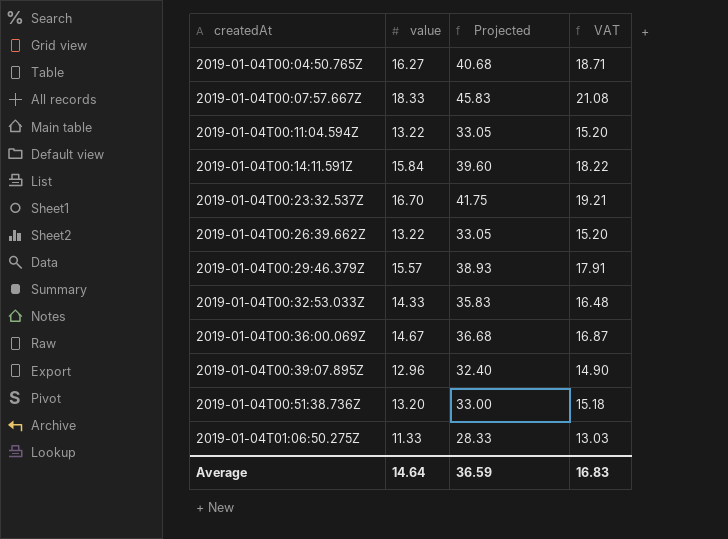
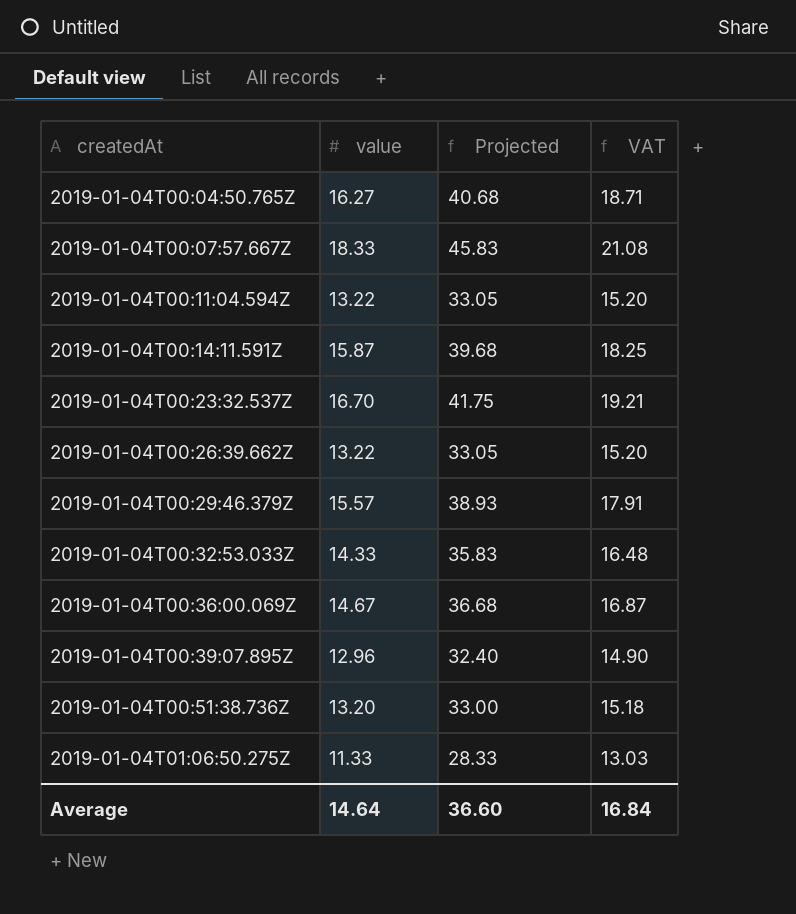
2019-01-04T00:14:11.591Z | value: 15.84 -> 15.87
2019-01-04T00:14:11.591Z | Projected: 39.60 -> 39.68
2019-01-04T00:14:11.591Z | VAT: 18.22 -> 18.25
Average | Projected: 36.59 -> 36.60
Average | VAT: 16.83 -> 16.84

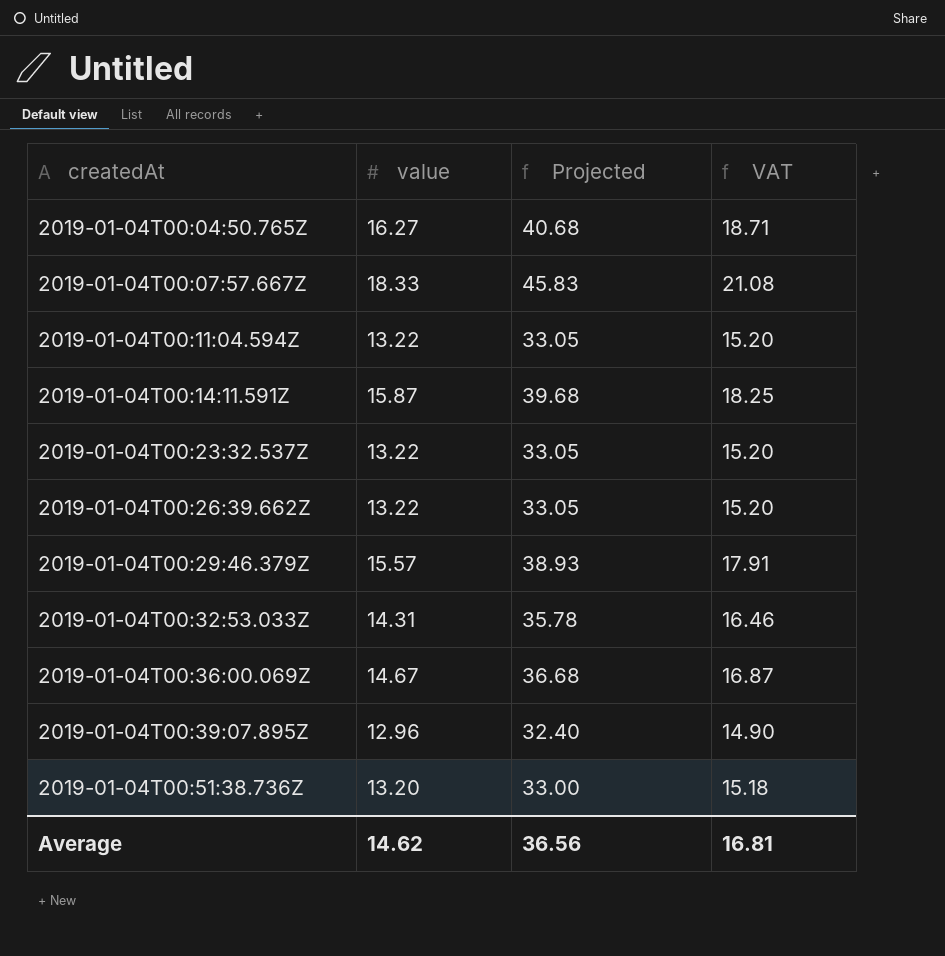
row 2019-01-04T01:06:50.275Z: 11.33 | 28.33 | 13.03 -> none
2019-01-04T00:23:32.537Z | value: 16.70 -> 13.22
2019-01-04T00:23:32.537Z | Projected: 41.75 -> 33.05
2019-01-04T00:23:32.537Z | VAT: 19.21 -> 15.20
2019-01-04T00:32:53.033Z | value: 14.33 -> 14.31
2019-01-04T00:32:53.033Z | Projected: 35.83 -> 35.78
2019-01-04T00:32:53.033Z | VAT: 16.48 -> 16.46
Average | value: 14.64 -> 14.62
Average | Projected: 36.60 -> 36.56
Average | VAT: 16.84 -> 16.81

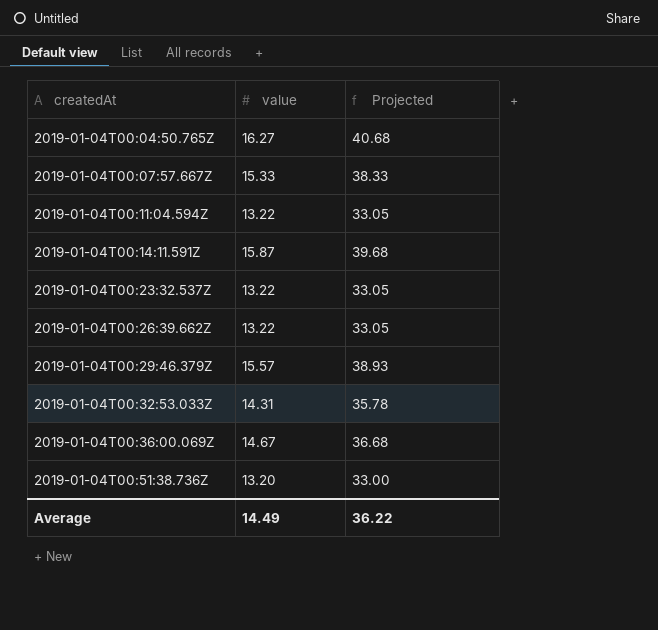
column VAT | formula: [value] * 1.15 -> none
row 2019-01-04T00:39:07.895Z: 12.96 | 32.40 | 14.90 -> none
2019-01-04T00:07:57.667Z | value: 18.33 -> 15.33
2019-01-04T00:07:57.667Z | Projected: 45.83 -> 38.33
Average | value: 14.62 -> 14.49
Average | Projected: 36.56 -> 36.22

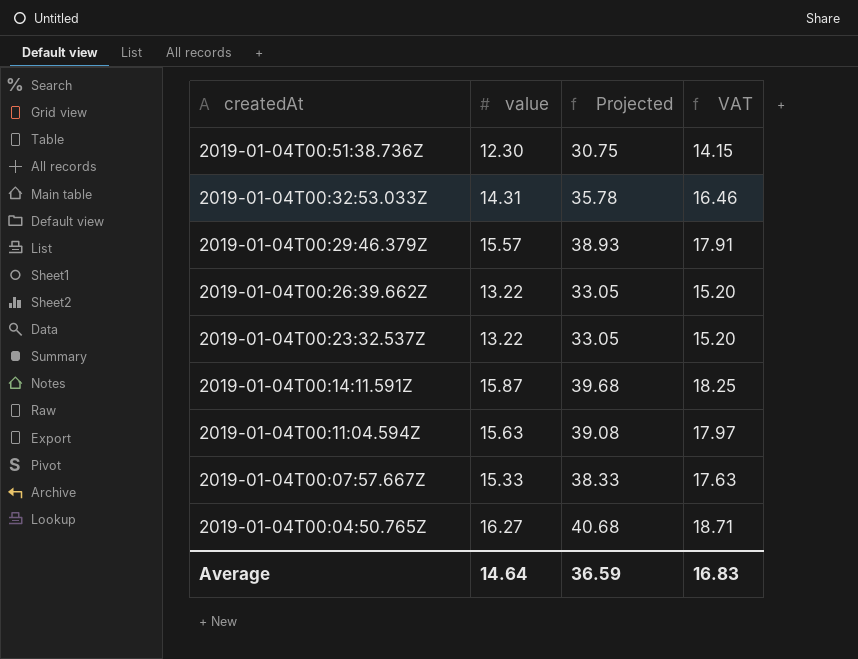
row order: createdAt ascending -> createdAt descending
column VAT | formula: none -> [value] * 1.15
row 2019-01-04T00:36:00.069Z: 14.67 | 36.68 -> none
2019-01-04T00:51:38.736Z | value: 13.20 -> 12.30
2019-01-04T00:51:38.736Z | Projected: 33.00 -> 30.75
2019-01-04T00:11:04.594Z | value: 13.22 -> 15.63
2019-01-04T00:11:04.594Z | Projected: 33.05 -> 39.08
Average | value: 14.49 -> 14.64
Average | Projected: 36.22 -> 36.59

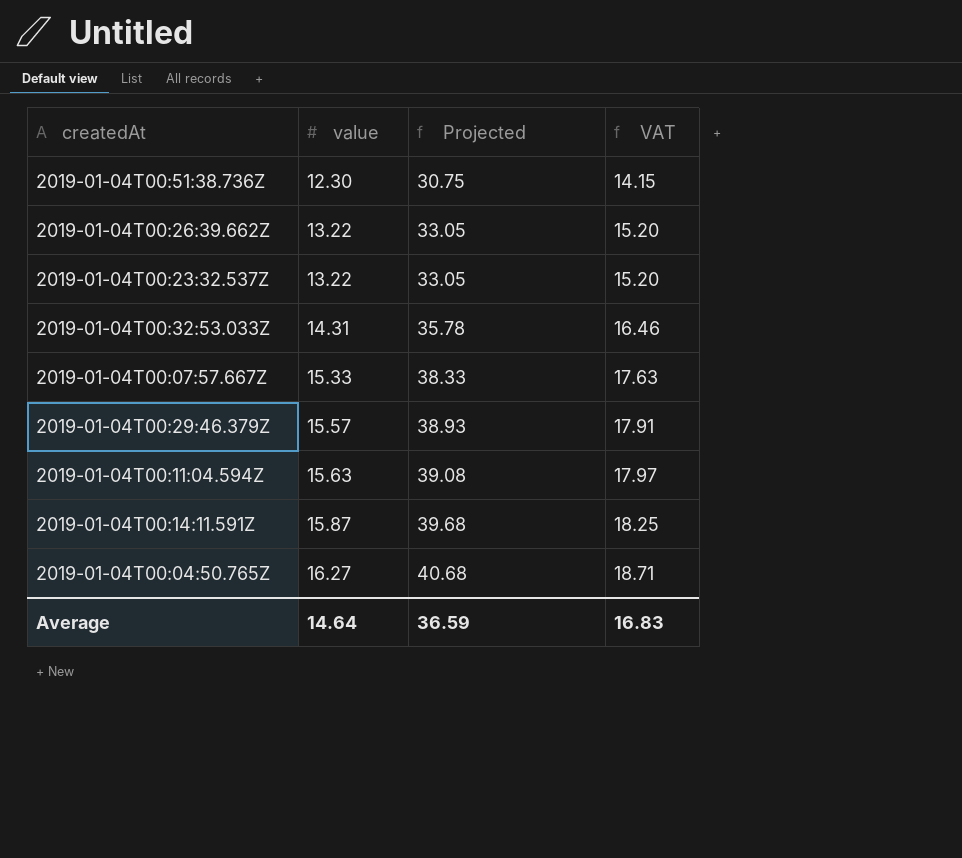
row order: createdAt descending -> value ascending

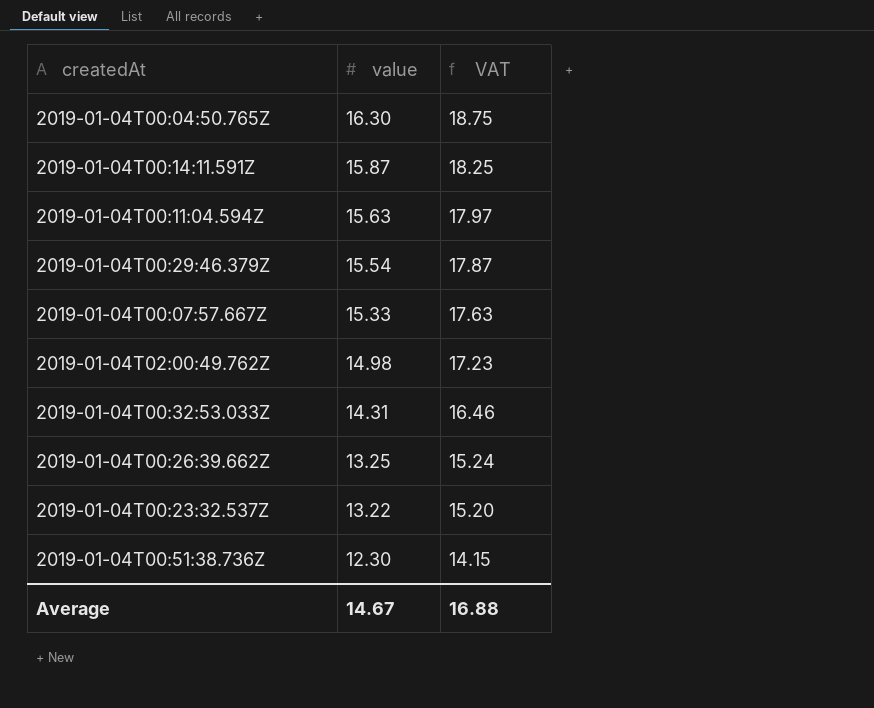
row order: value ascending -> value descending
column Projected | formula: [value] * 2.5 -> none
2019-01-04T00:04:50.765Z | value: 16.27 -> 16.30
2019-01-04T00:04:50.765Z | VAT: 18.71 -> 18.75
2019-01-04T00:29:46.379Z | value: 15.57 -> 15.54
2019-01-04T00:29:46.379Z | VAT: 17.91 -> 17.87
row 2019-01-04T02:00:49.762Z: none -> 14.98 | 17.23
2019-01-04T00:26:39.662Z | value: 13.22 -> 13.25
2019-01-04T00:26:39.662Z | VAT: 15.20 -> 15.24
Average | value: 14.64 -> 14.67
Average | VAT: 16.83 -> 16.88

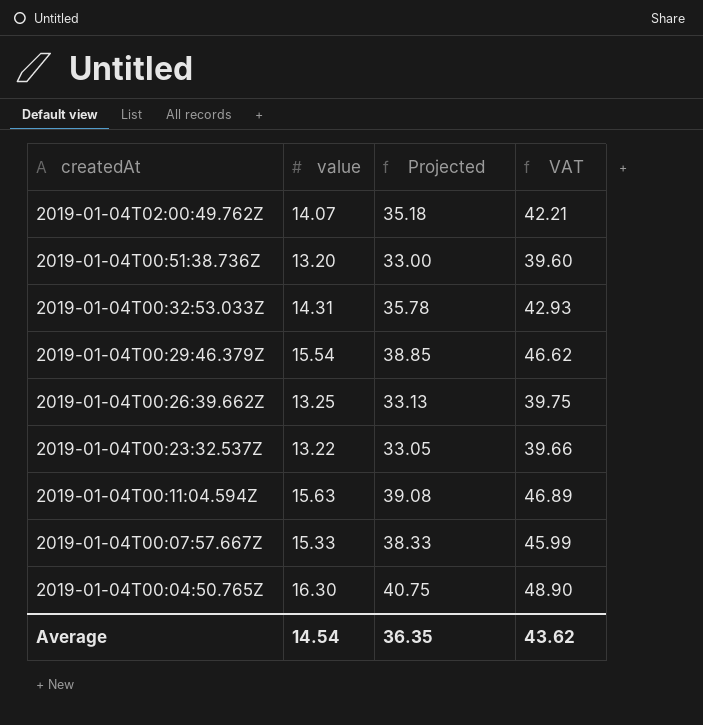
row order: value descending -> createdAt descending
column Projected | formula: none -> [value] * 2.5
column VAT | formula: [value] * 1.15 -> [value] * 3
row 2019-01-04T00:14:11.591Z: 15.87 | 18.25 -> none
2019-01-04T02:00:49.762Z | value: 14.98 -> 14.07
2019-01-04T00:51:38.736Z | value: 12.30 -> 13.20
Average | value: 14.67 -> 14.54
Average | VAT: 16.88 -> 43.62

